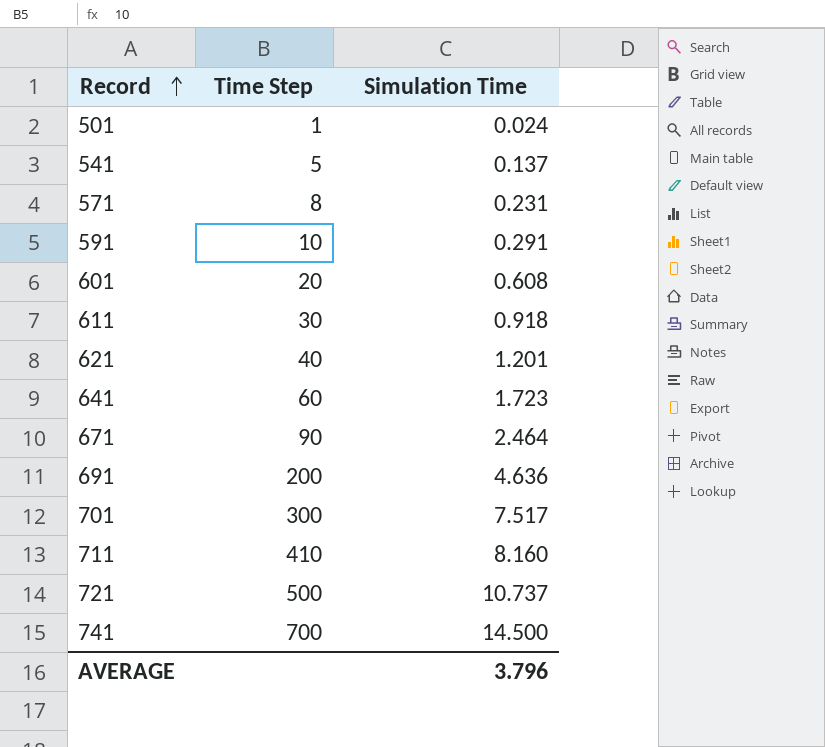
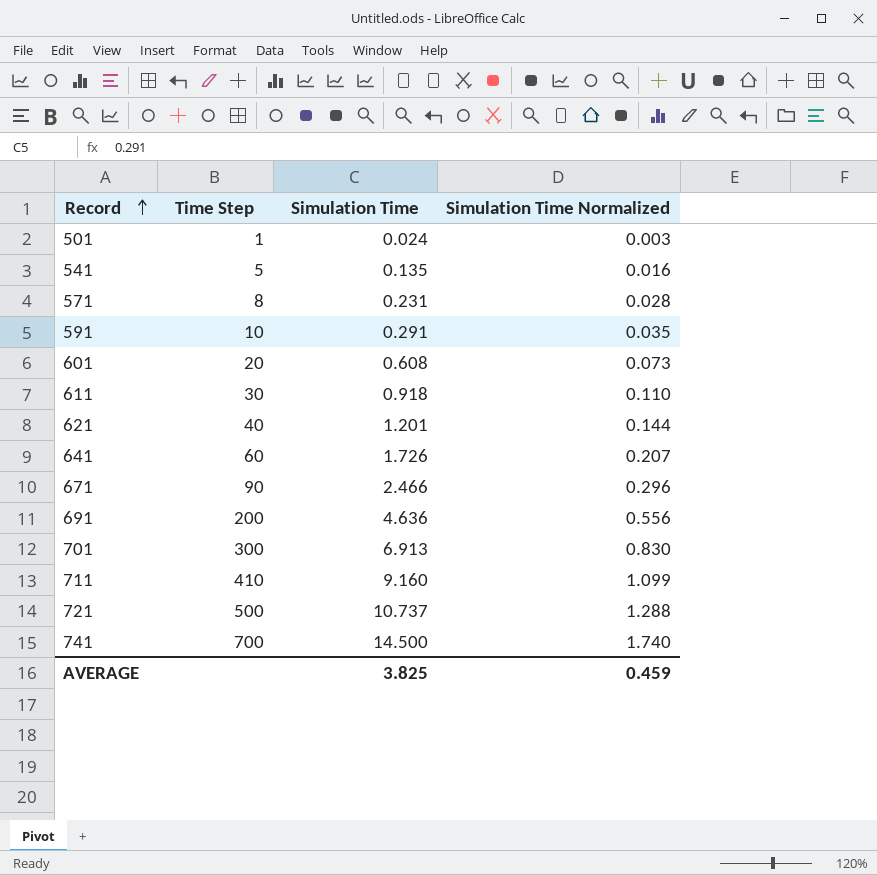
column Simulation Time Normalized | formula: none -> [Simulation Time] * 0.12
541 | Simulation Time: 0.137 -> 0.135
641 | Simulation Time: 1.723 -> 1.726
671 | Simulation Time: 2.464 -> 2.466
701 | Simulation Time: 7.517 -> 6.913
711 | Simulation Time: 8.160 -> 9.160
AVERAGE | Simulation Time: 3.796 -> 3.825

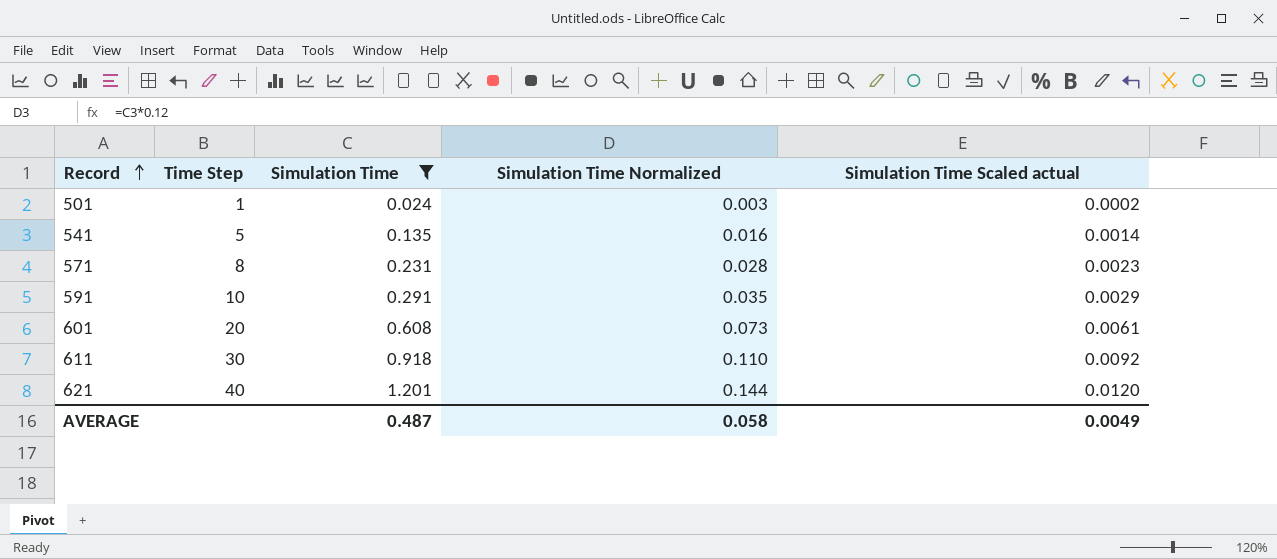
filter: none -> Simulation Time <= 1.201
column Simulation Time Scaled actual | formula: none -> [Simulation Time] * 0.01
AVERAGE | Simulation Time: 3.825 -> 0.487
AVERAGE | Simulation Time Normalized: 0.459 -> 0.058

